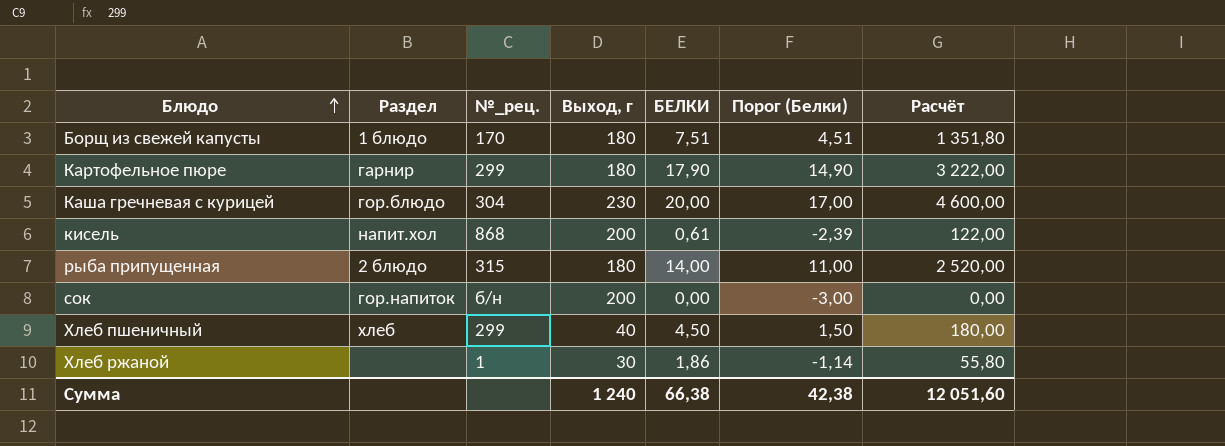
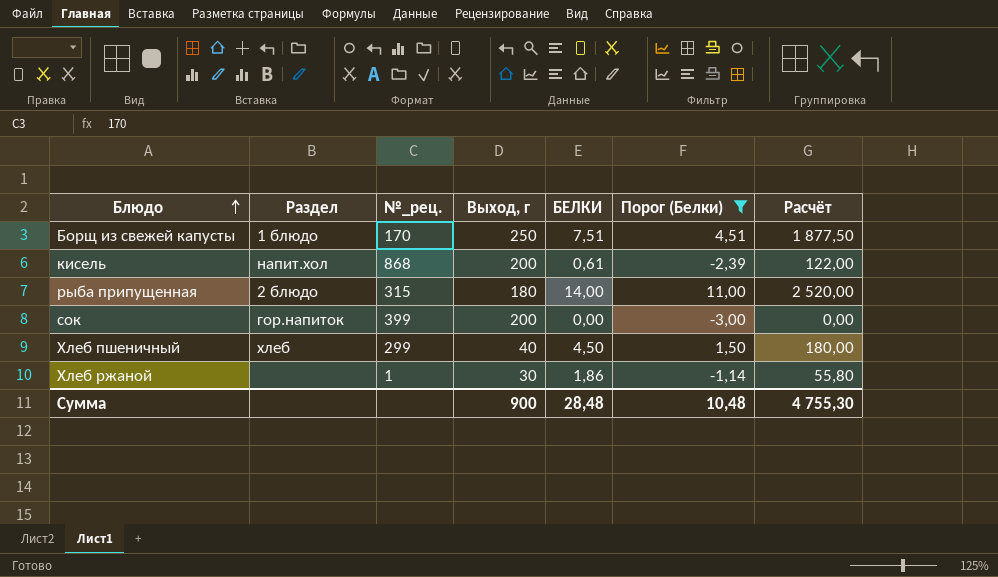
filter: none -> Порог (Белки) <= 11,00
Борщ из свежей капусты | Выход, г: 180 -> 250
Борщ из свежей капусты | Расчёт: 1 351,80 -> 1 877,50
сок | №_рец.: б/н -> 399
Сумма | Выход, г: 1 240 -> 900
Сумма | БЕЛКИ: 66,38 -> 28,48
Сумма | Порог (Белки): 42,38 -> 10,48
Сумма | Расчёт: 12 051,60 -> 4 755,30

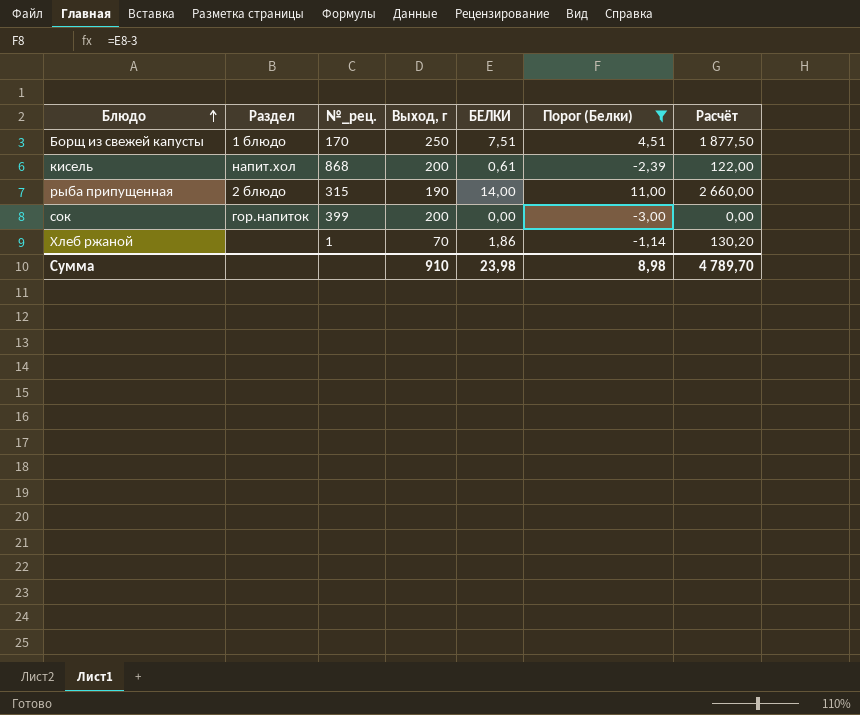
row Хлеб пшеничный: хлеб | 299 | 40 | 4,50 | 1,50 | 180,00 -> none
рыба припущенная | Выход, г: 180 -> 190
рыба припущенная | Расчёт: 2 520,00 -> 2 660,00
Хлеб ржаной | Выход, г: 30 -> 70
Хлеб ржаной | Расчёт: 55,80 -> 130,20
Сумма | Выход, г: 900 -> 910
Сумма | БЕЛКИ: 28,48 -> 23,98
Сумма | Порог (Белки): 10,48 -> 8,98
Сумма | Расчёт: 4 755,30 -> 4 789,70

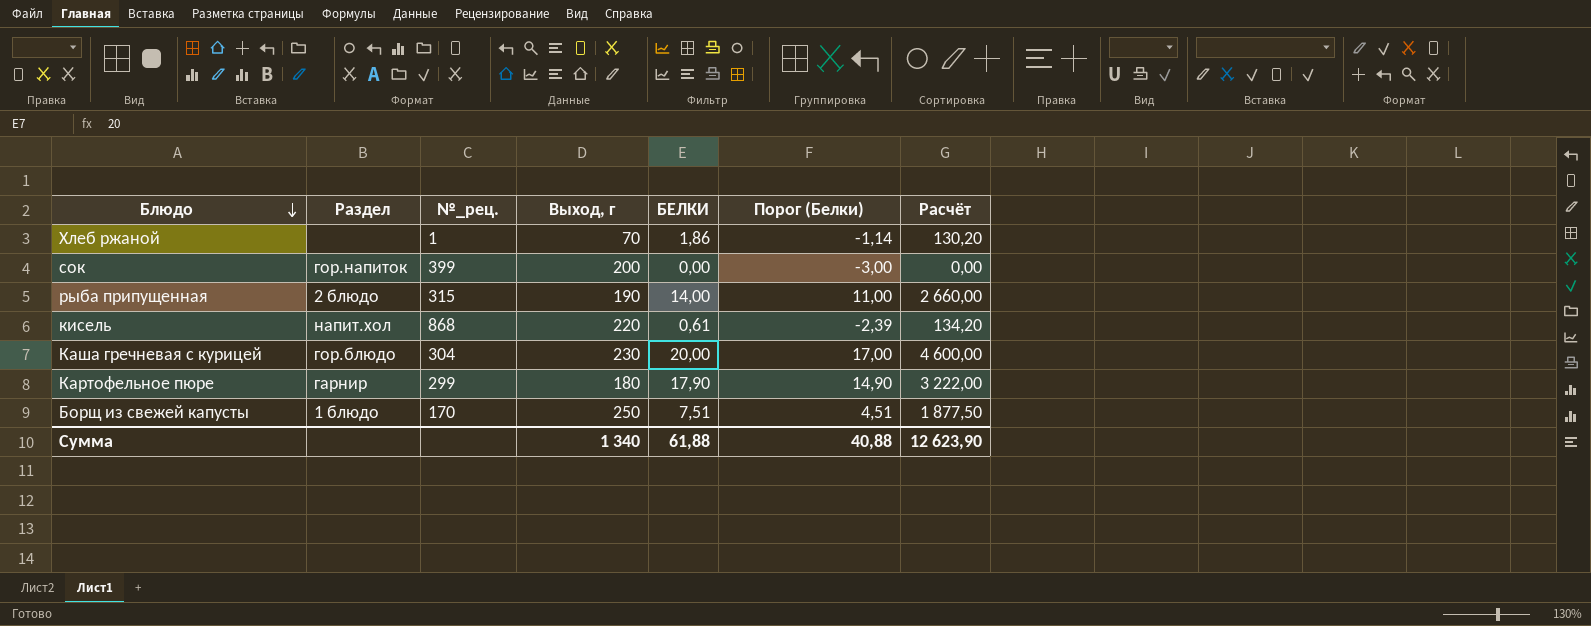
filter: Порог (Белки) <= 11,00 -> none
row order: Блюдо ascending -> Блюдо descending
кисель | Выход, г: 200 -> 220
кисель | Расчёт: 122,00 -> 134,20
Сумма | Выход, г: 910 -> 1 340
Сумма | БЕЛКИ: 23,98 -> 61,88
Сумма | Порог (Белки): 8,98 -> 40,88
Сумма | Расчёт: 4 789,70 -> 12 623,90

